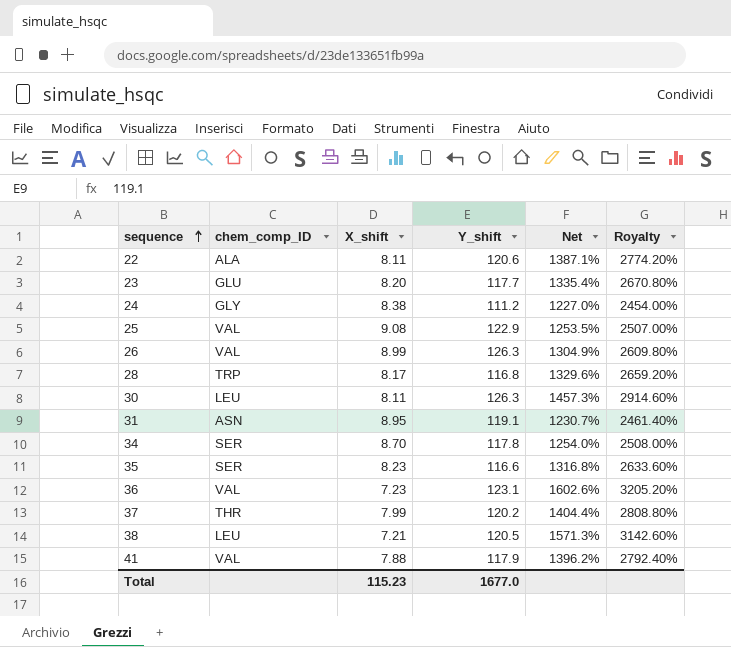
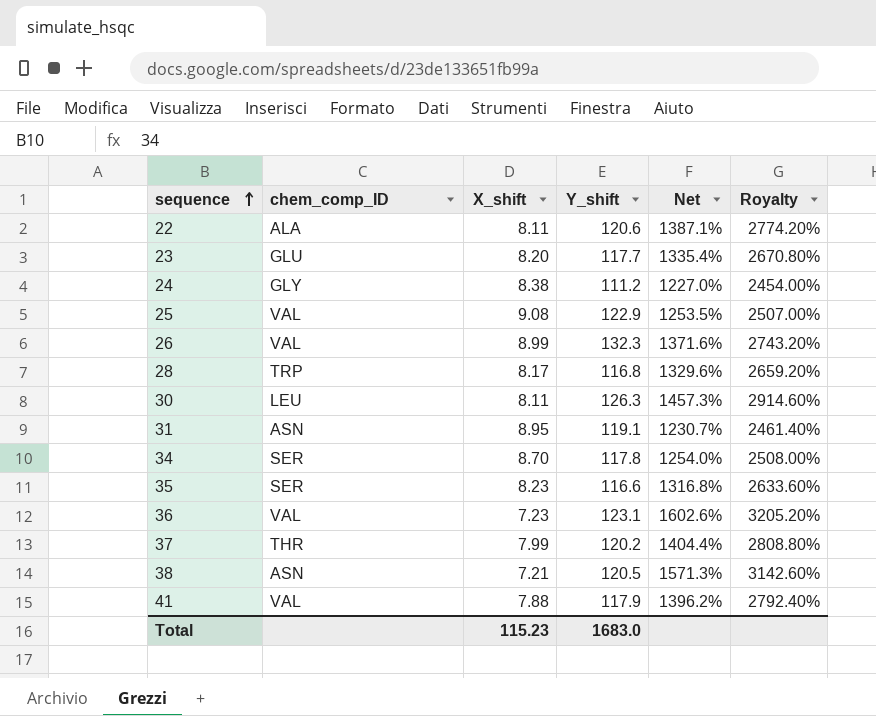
26 | Y_shift: 126.3 -> 132.3
26 | Net: 1304.9% -> 1371.6%
26 | Royalty: 2609.80% -> 2743.20%
38 | chem_comp_ID: LEU -> ASN
Total | Y_shift: 1677.0 -> 1683.0

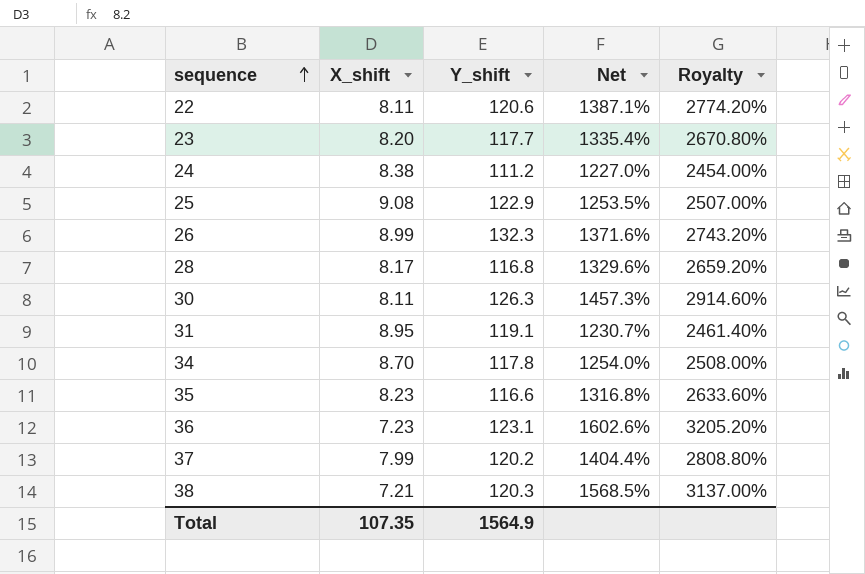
column chem_comp_ID | position: 2 -> none
row 41: VAL | 7.88 | 117.9 | 1396.2% | 2792.40% -> none
38 | Y_shift: 120.5 -> 120.3
38 | Net: 1571.3% -> 1568.5%
38 | Royalty: 3142.60% -> 3137.00%
Total | X_shift: 115.23 -> 107.35
Total | Y_shift: 1683.0 -> 1564.9

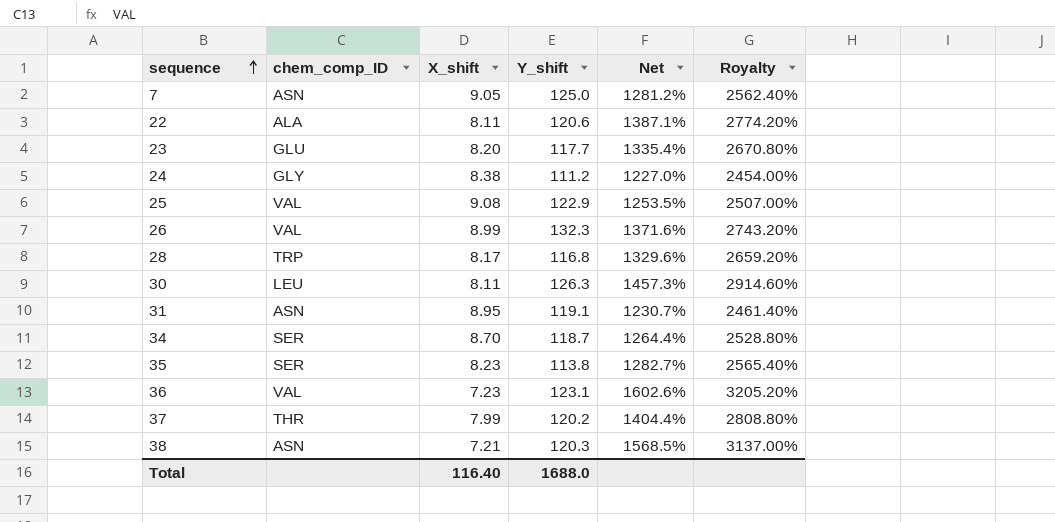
column chem_comp_ID | position: none -> 2
row 7: none -> ASN | 9.05 | 125.0 | 1281.2% | 2562.40%
34 | Y_shift: 117.8 -> 118.7
34 | Net: 1254.0% -> 1264.4%
34 | Royalty: 2508.00% -> 2528.80%
35 | Y_shift: 116.6 -> 113.8
35 | Net: 1316.8% -> 1282.7%
35 | Royalty: 2633.60% -> 2565.40%
Total | X_shift: 107.35 -> 116.40
Total | Y_shift: 1564.9 -> 1688.0

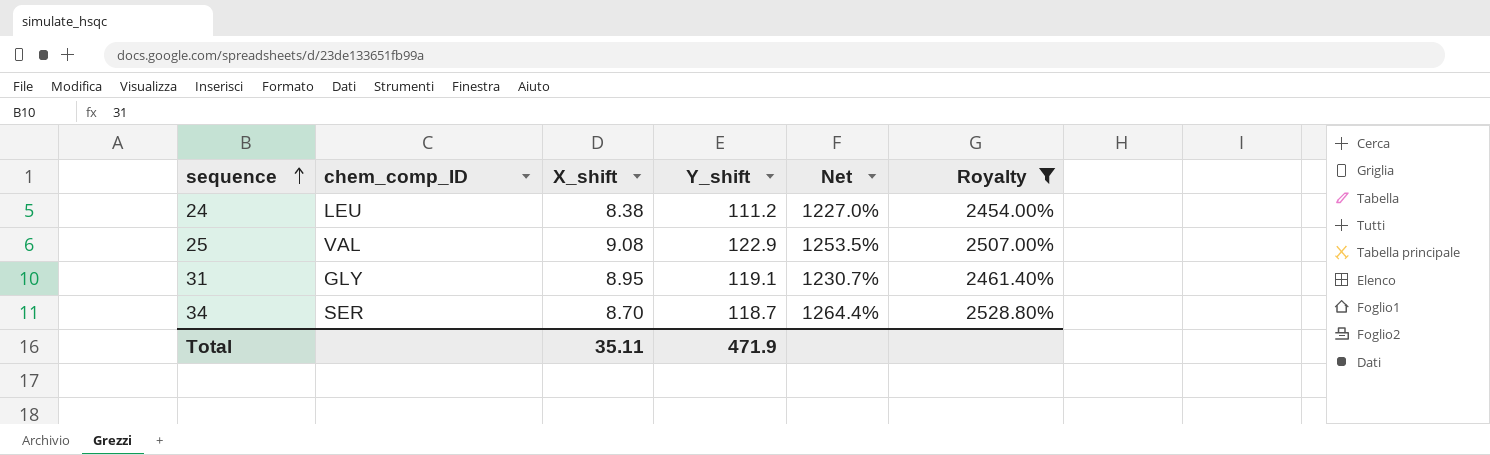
filter: none -> Royalty <= 2528.80%
24 | chem_comp_ID: GLY -> LEU
31 | chem_comp_ID: ASN -> GLY
Total | X_shift: 116.40 -> 35.11
Total | Y_shift: 1688.0 -> 471.9

